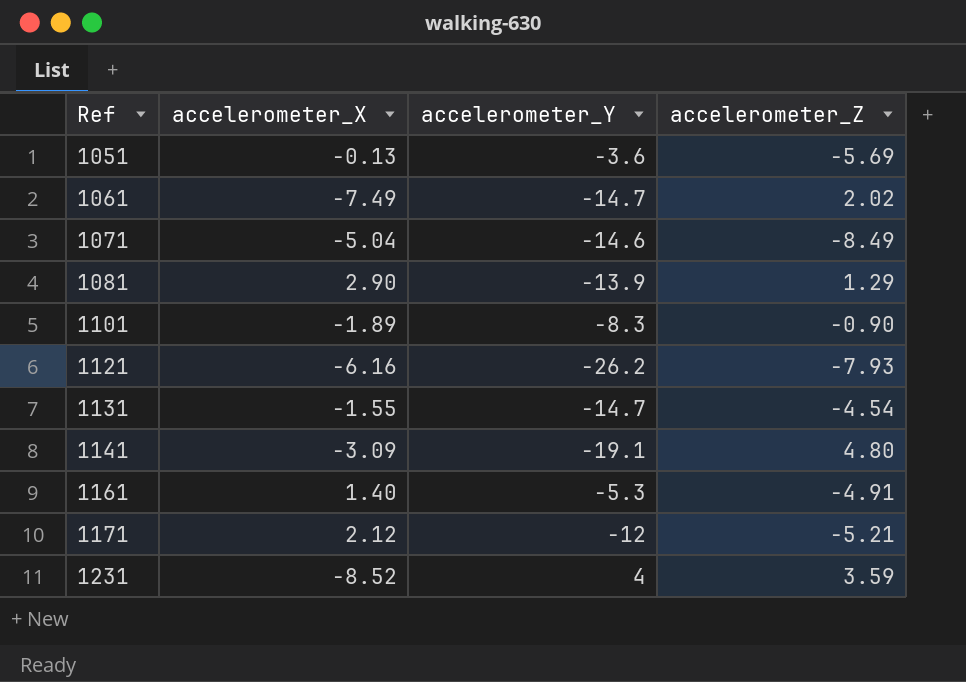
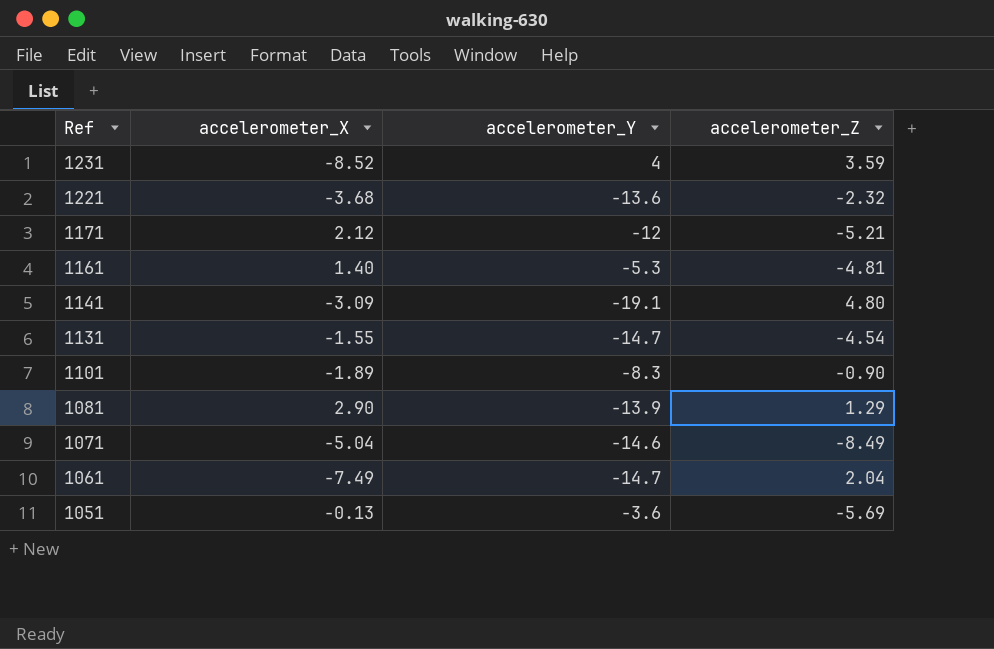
row order: Ref ascending -> Ref descending
row 1121: -6.16 | -26.2 | -7.93 -> none
row 1221: none -> -3.68 | -13.6 | -2.32
1161 | accelerometer_Z: -4.91 -> -4.81
1061 | accelerometer_Z: 2.02 -> 2.04

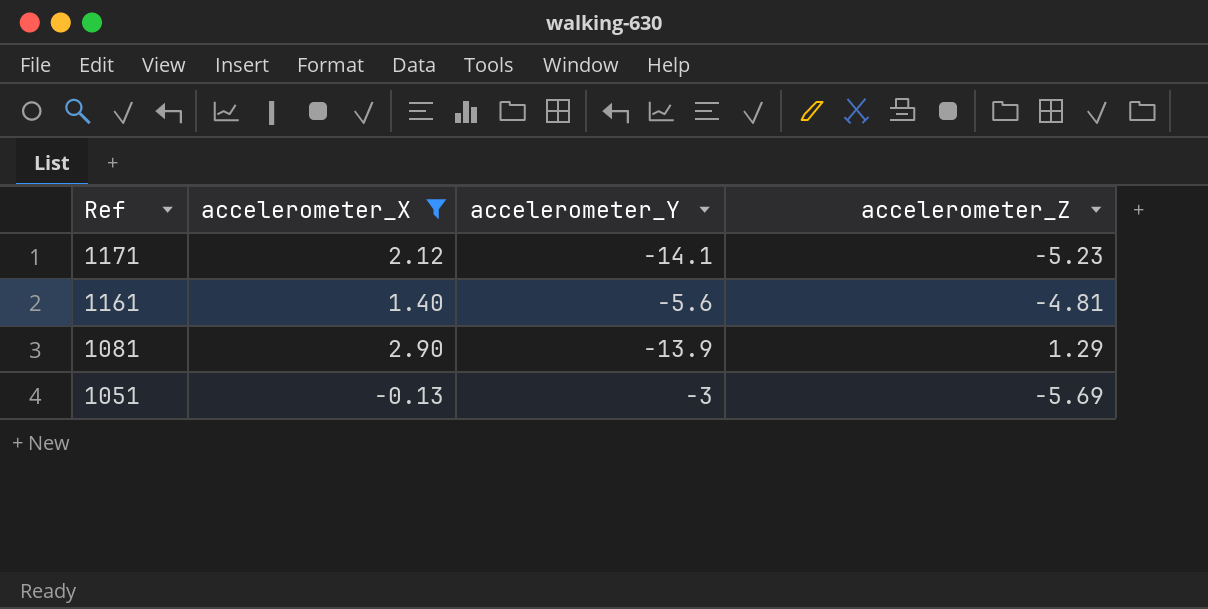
filter: none -> accelerometer_X >= -0.13
1171 | accelerometer_Y: -12 -> -14.1
1171 | accelerometer_Z: -5.21 -> -5.23
1161 | accelerometer_Y: -5.3 -> -5.6
1051 | accelerometer_Y: -3.6 -> -3

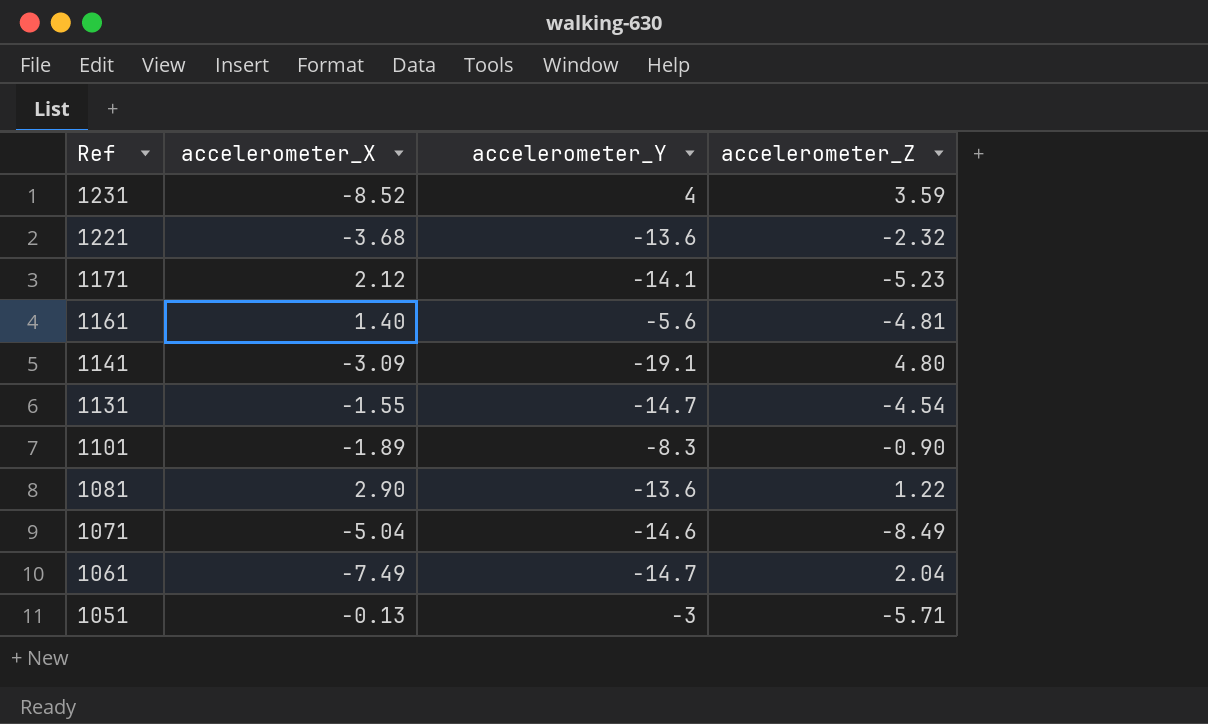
filter: accelerometer_X >= -0.13 -> none
1081 | accelerometer_Y: -13.9 -> -13.6
1081 | accelerometer_Z: 1.29 -> 1.22
1051 | accelerometer_Z: -5.69 -> -5.71

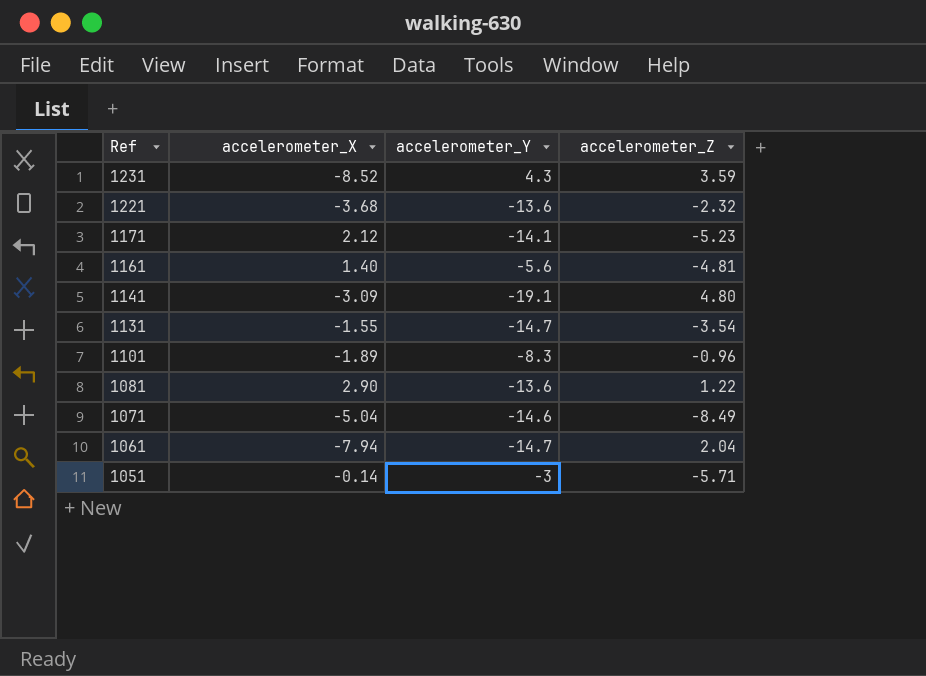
1231 | accelerometer_Y: 4 -> 4.3
1131 | accelerometer_Z: -4.54 -> -3.54
1101 | accelerometer_Z: -0.90 -> -0.96
1061 | accelerometer_X: -7.49 -> -7.94
1051 | accelerometer_X: -0.13 -> -0.14

